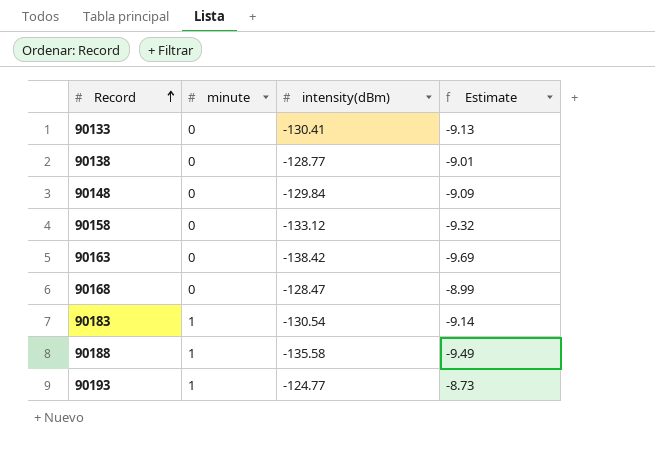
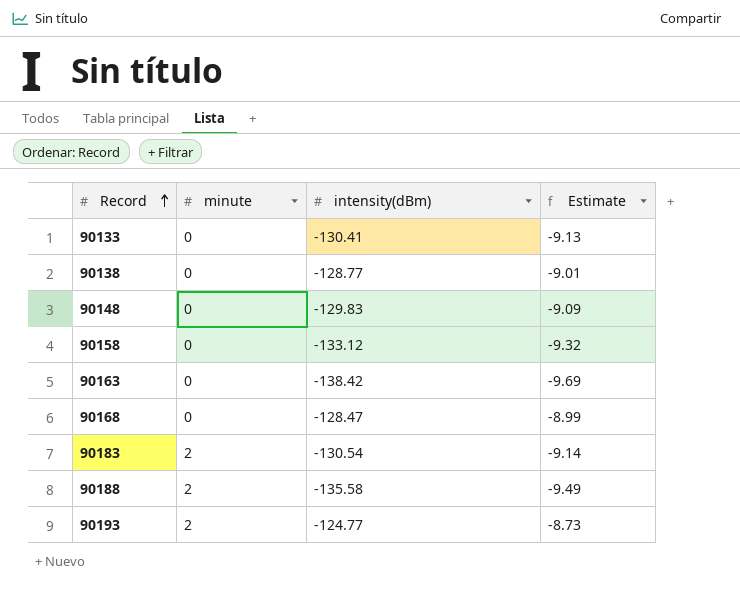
90148 | intensity(dBm): -129.84 -> -129.83
90183 | minute: 1 -> 2
90188 | minute: 1 -> 2
90193 | minute: 1 -> 2

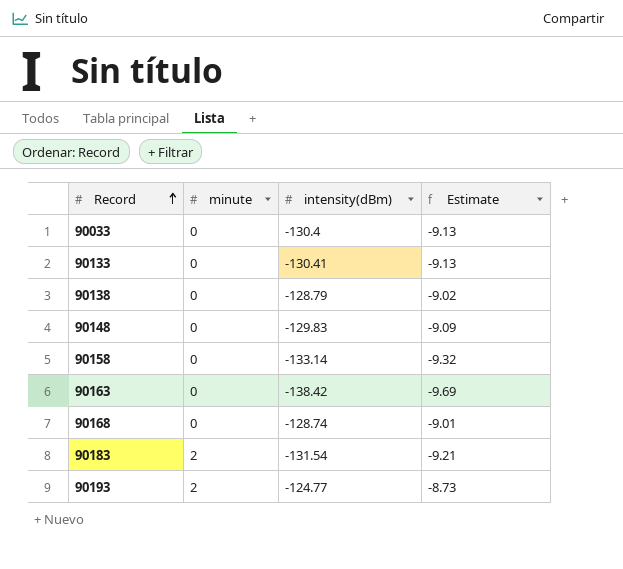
row 90188: 2 | -135.58 | -9.49 -> none
row 90033: none -> 0 | -130.4 | -9.13
90138 | intensity(dBm): -128.77 -> -128.79
90138 | Estimate: -9.01 -> -9.02
90158 | intensity(dBm): -133.12 -> -133.14
90168 | intensity(dBm): -128.47 -> -128.74
90168 | Estimate: -8.99 -> -9.01
90183 | intensity(dBm): -130.54 -> -131.54
90183 | Estimate: -9.14 -> -9.21

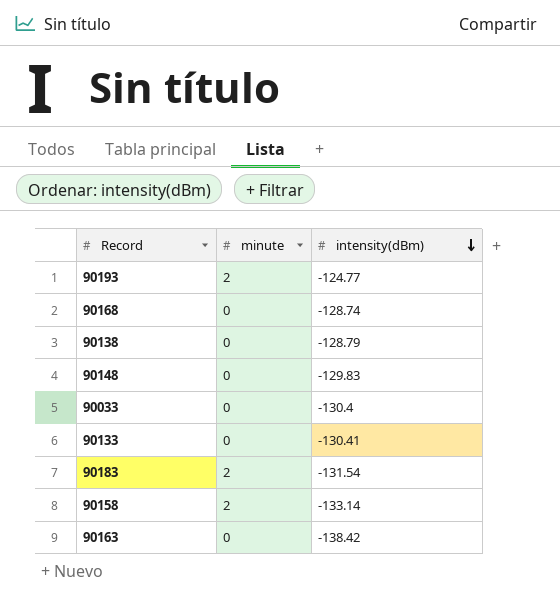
row order: Record ascending -> intensity(dBm) descending
column Estimate | formula: [intensity(dBm)] * 0.07 -> none
90158 | minute: 0 -> 2

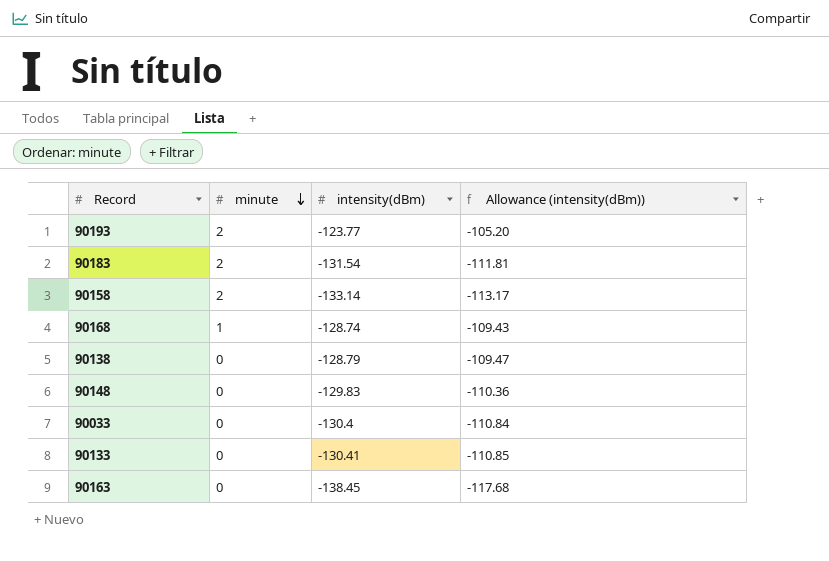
row order: intensity(dBm) descending -> minute descending
column Allowance (intensity(dBm)) | formula: none -> [intensity(dBm)] * 0.85
90193 | intensity(dBm): -124.77 -> -123.77
90168 | minute: 0 -> 1
90163 | intensity(dBm): -138.42 -> -138.45

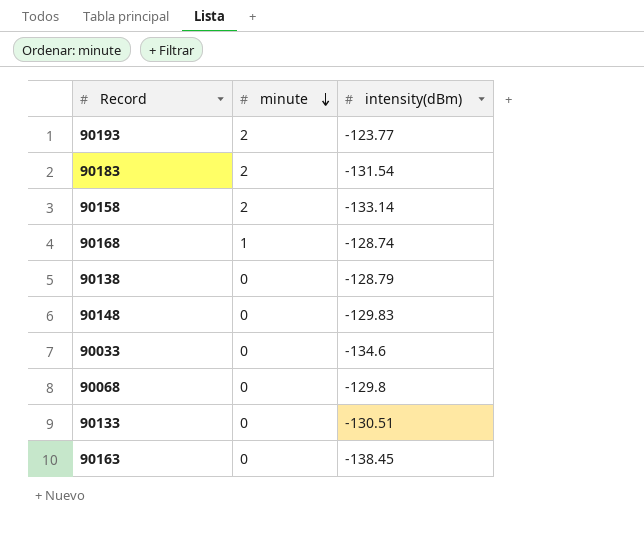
column Allowance (intensity(dBm)) | formula: [intensity(dBm)] * 0.85 -> none
90033 | intensity(dBm): -130.4 -> -134.6
row 90068: none -> 0 | -129.8
90133 | intensity(dBm): -130.41 -> -130.51

